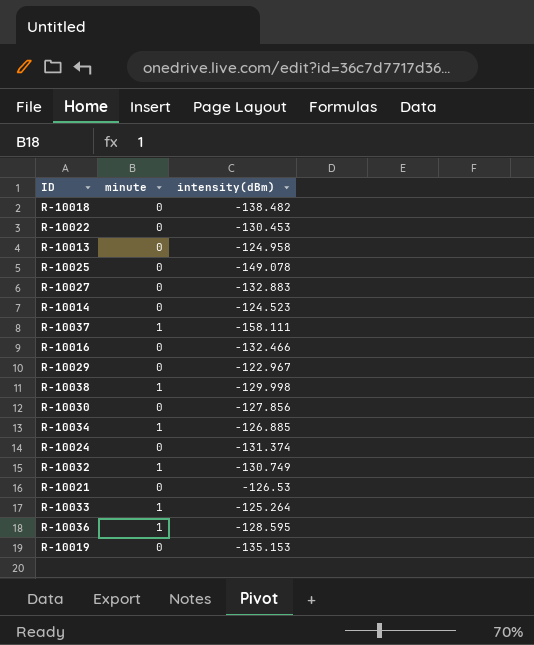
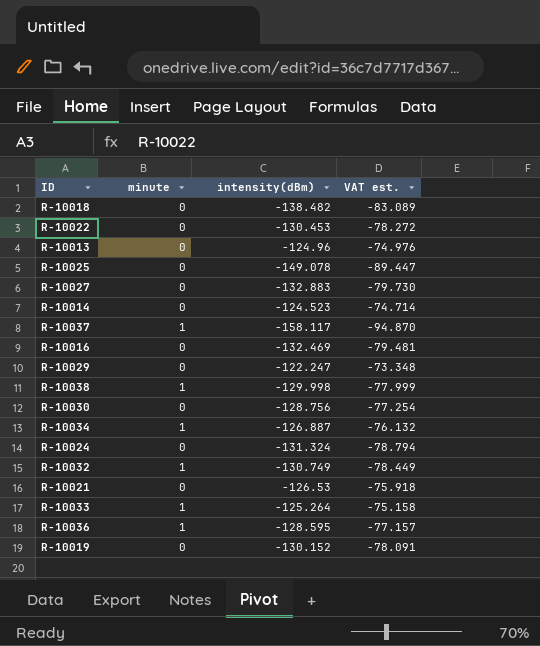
column VAT est. | formula: none -> [intensity(dBm)] * 0.6
R-10013 | intensity(dBm): -124.958 -> -124.96
R-10037 | intensity(dBm): -158.111 -> -158.117
R-10016 | intensity(dBm): -132.466 -> -132.469
R-10029 | intensity(dBm): -122.967 -> -122.247
R-10030 | intensity(dBm): -127.856 -> -128.756
R-10034 | intensity(dBm): -126.885 -> -126.887
R-10024 | intensity(dBm): -131.374 -> -131.324
R-10019 | intensity(dBm): -135.153 -> -130.152

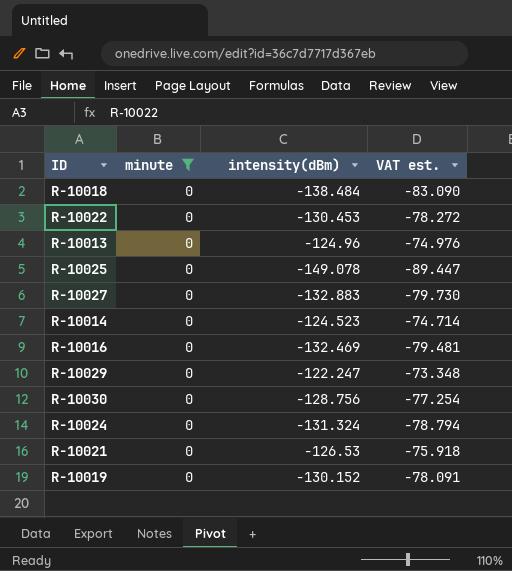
filter: none -> minute = 0
R-10018 | intensity(dBm): -138.482 -> -138.484
R-10018 | VAT est.: -83.089 -> -83.090

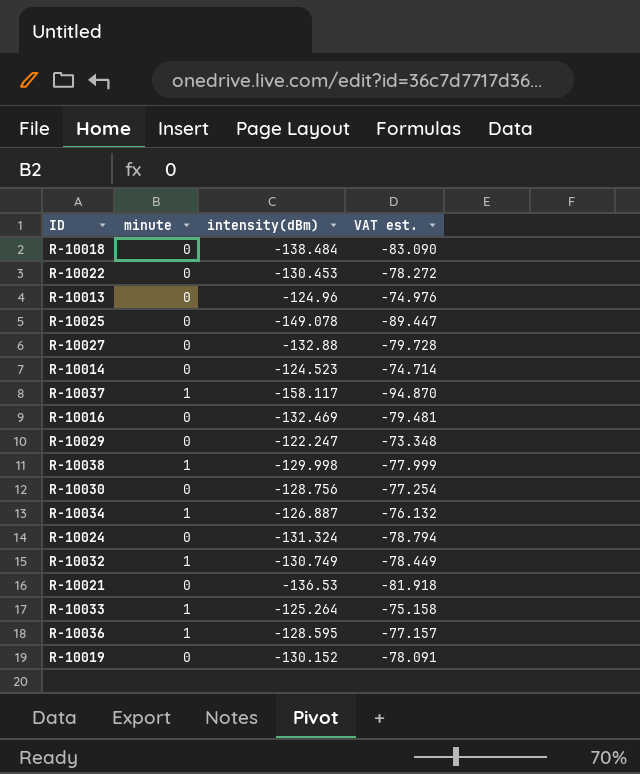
filter: minute = 0 -> none
R-10027 | intensity(dBm): -132.883 -> -132.88
R-10027 | VAT est.: -79.730 -> -79.728
R-10021 | intensity(dBm): -126.53 -> -136.53
R-10021 | VAT est.: -75.918 -> -81.918

